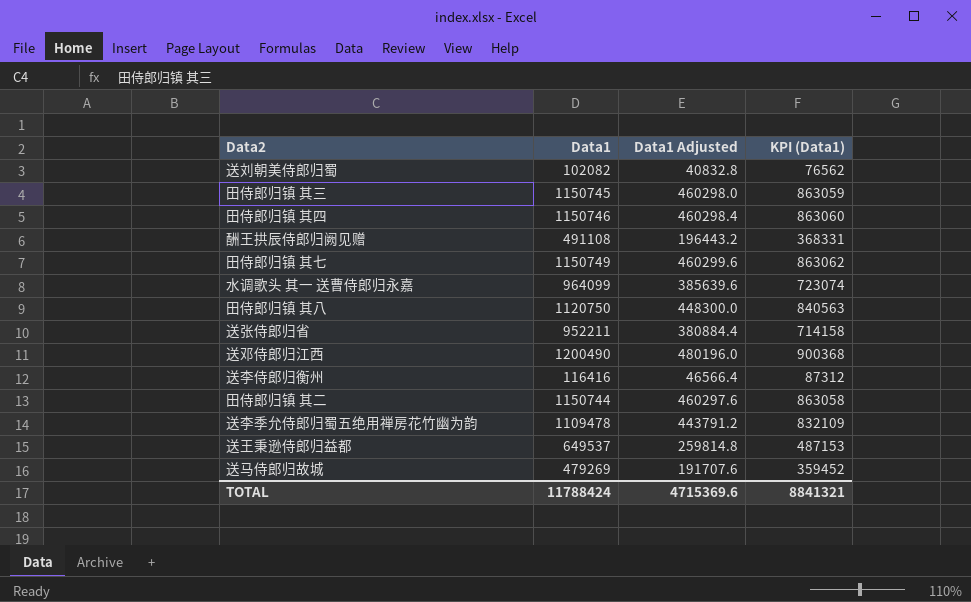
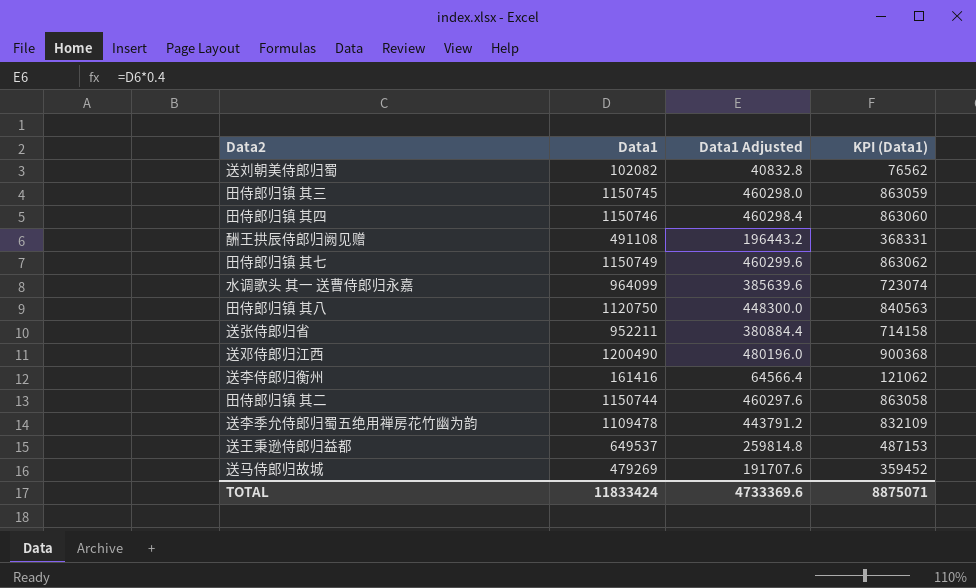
送李侍郎归衡州 | Data1: 116416 -> 161416
送李侍郎归衡州 | Data1 Adjusted: 46566.4 -> 64566.4
送李侍郎归衡州 | KPI (Data1): 87312 -> 121062
TOTAL | Data1: 11788424 -> 11833424
TOTAL | Data1 Adjusted: 4715369.6 -> 4733369.6
TOTAL | KPI (Data1): 8841321 -> 8875071

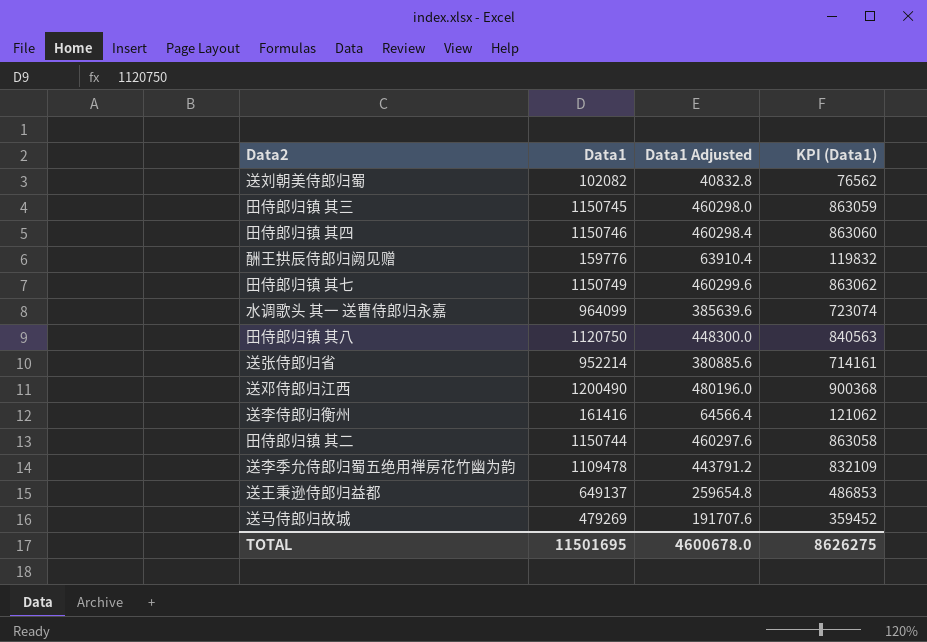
酬王拱辰侍郎归阙见赠 | Data1: 491108 -> 159776
酬王拱辰侍郎归阙见赠 | Data1 Adjusted: 196443.2 -> 63910.4
酬王拱辰侍郎归阙见赠 | KPI (Data1): 368331 -> 119832
送张侍郎归省 | Data1: 952211 -> 952214
送张侍郎归省 | Data1 Adjusted: 380884.4 -> 380885.6
送张侍郎归省 | KPI (Data1): 714158 -> 714161
送王秉逊侍郎归益都 | Data1: 649537 -> 649137
送王秉逊侍郎归益都 | Data1 Adjusted: 259814.8 -> 259654.8
送王秉逊侍郎归益都 | KPI (Data1): 487153 -> 486853
TOTAL | Data1: 11833424 -> 11501695
TOTAL | Data1 Adjusted: 4733369.6 -> 4600678.0
TOTAL | KPI (Data1): 8875071 -> 8626275

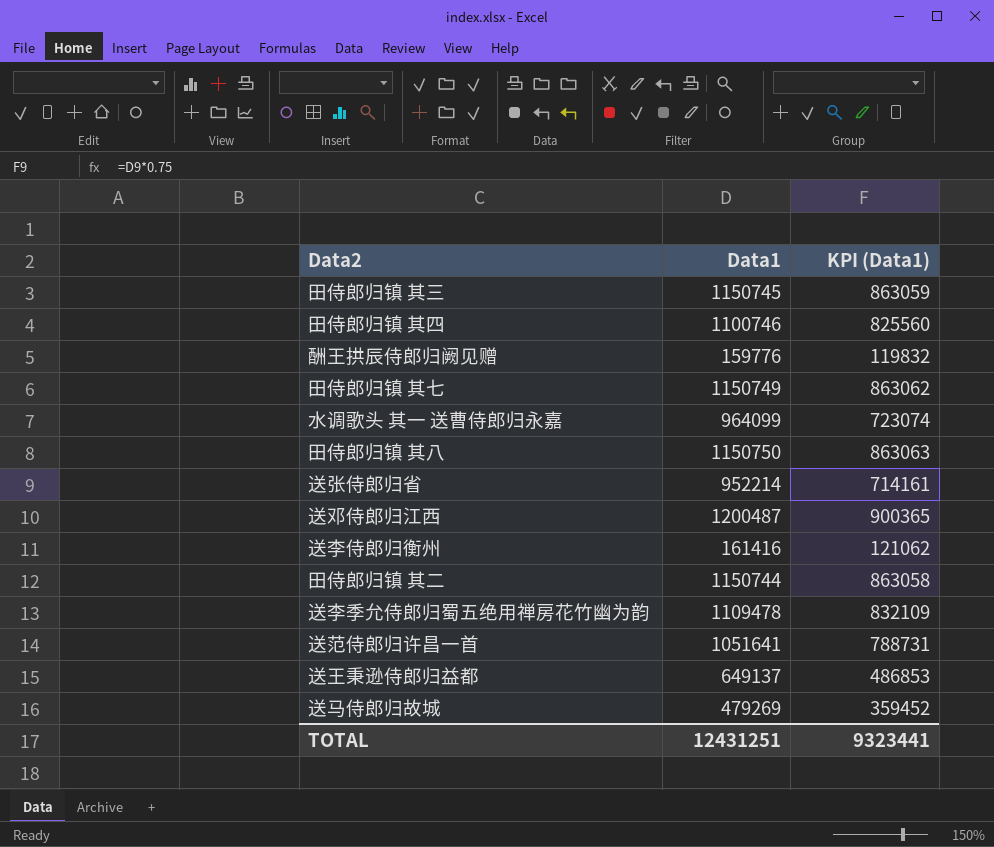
column Data1 Adjusted | formula: [Data1] * 0.4 -> none
row 送刘朝美侍郎归蜀: 102082 | 40832.8 | 76562 -> none
田侍郎归镇 其四 | Data1: 1150746 -> 1100746
田侍郎归镇 其四 | KPI (Data1): 863060 -> 825560
田侍郎归镇 其八 | Data1: 1120750 -> 1150750
田侍郎归镇 其八 | KPI (Data1): 840563 -> 863063
送邓侍郎归江西 | Data1: 1200490 -> 1200487
送邓侍郎归江西 | KPI (Data1): 900368 -> 900365
row 送范侍郎归许昌一首: none -> 1051641 | 788731
TOTAL | Data1: 11501695 -> 12431251
TOTAL | KPI (Data1): 8626275 -> 9323441

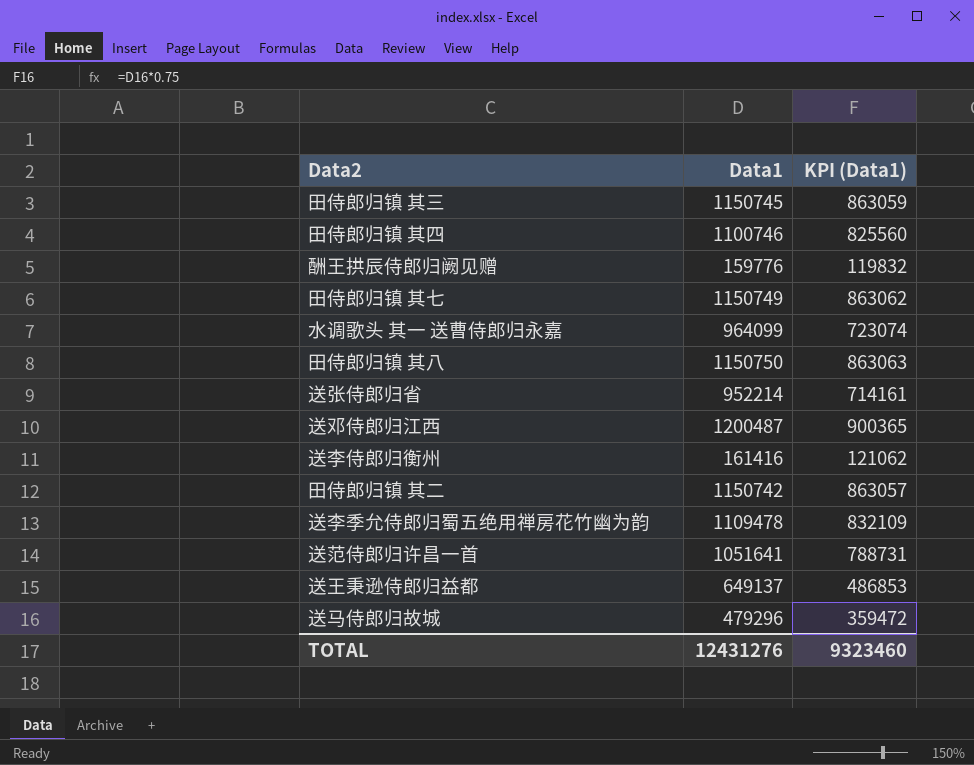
田侍郎归镇 其二 | Data1: 1150744 -> 1150742
田侍郎归镇 其二 | KPI (Data1): 863058 -> 863057
送马侍郎归故城 | Data1: 479269 -> 479296
送马侍郎归故城 | KPI (Data1): 359452 -> 359472
TOTAL | Data1: 12431251 -> 12431276
TOTAL | KPI (Data1): 9323441 -> 9323460

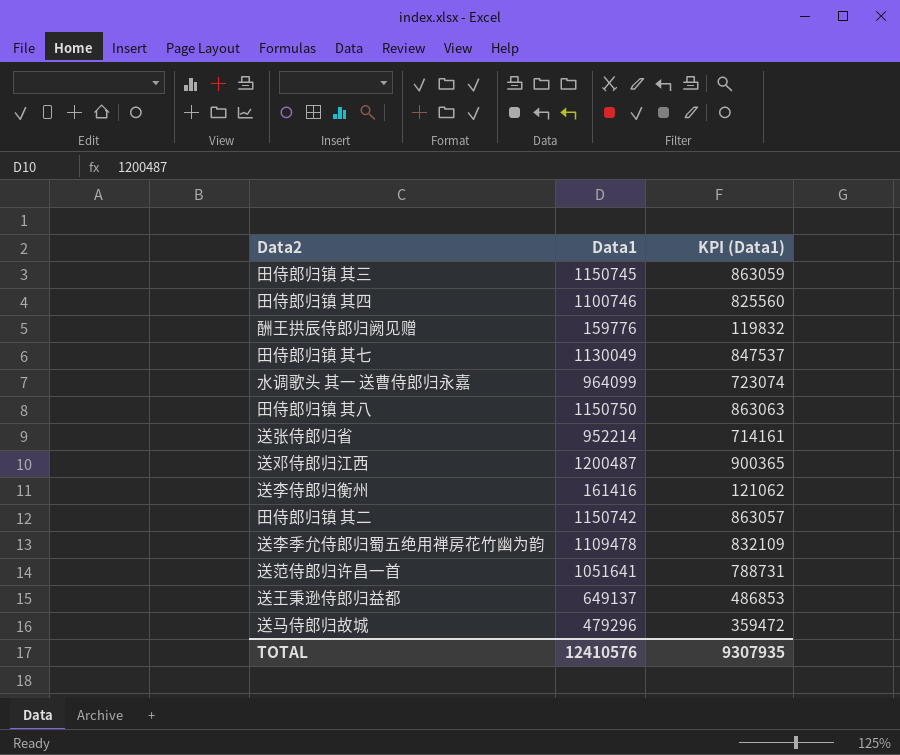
田侍郎归镇 其七 | Data1: 1150749 -> 1130049
田侍郎归镇 其七 | KPI (Data1): 863062 -> 847537
TOTAL | Data1: 12431276 -> 12410576
TOTAL | KPI (Data1): 9323460 -> 9307935

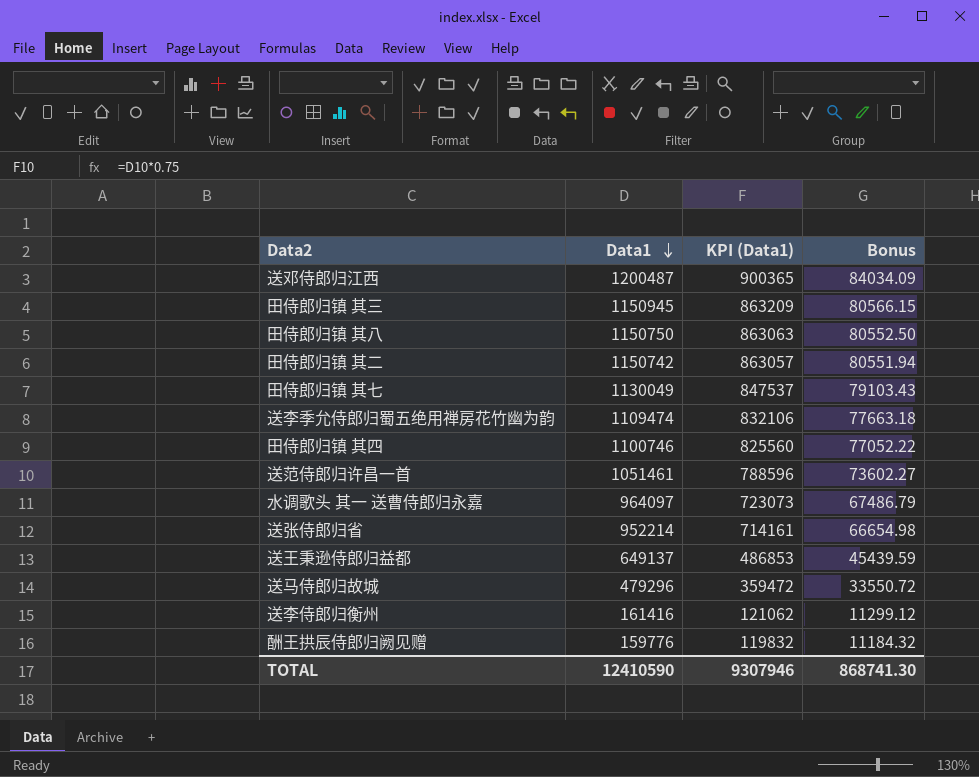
row order: none -> Data1 descending
column Bonus | formula: none -> [Data1] * 0.07
田侍郎归镇 其三 | Data1: 1150745 -> 1150945
田侍郎归镇 其三 | KPI (Data1): 863059 -> 863209
送李季允侍郎归蜀五绝用禅房花竹幽为韵 | Data1: 1109478 -> 1109474
送李季允侍郎归蜀五绝用禅房花竹幽为韵 | KPI (Data1): 832109 -> 832106
送范侍郎归许昌一首 | Data1: 1051641 -> 1051461
送范侍郎归许昌一首 | KPI (Data1): 788731 -> 788596
水调歌头 其一 送曹侍郎归永嘉 | Data1: 964099 -> 964097
水调歌头 其一 送曹侍郎归永嘉 | KPI (Data1): 723074 -> 723073
TOTAL | Data1: 12410576 -> 12410590
TOTAL | KPI (Data1): 9307935 -> 9307946

